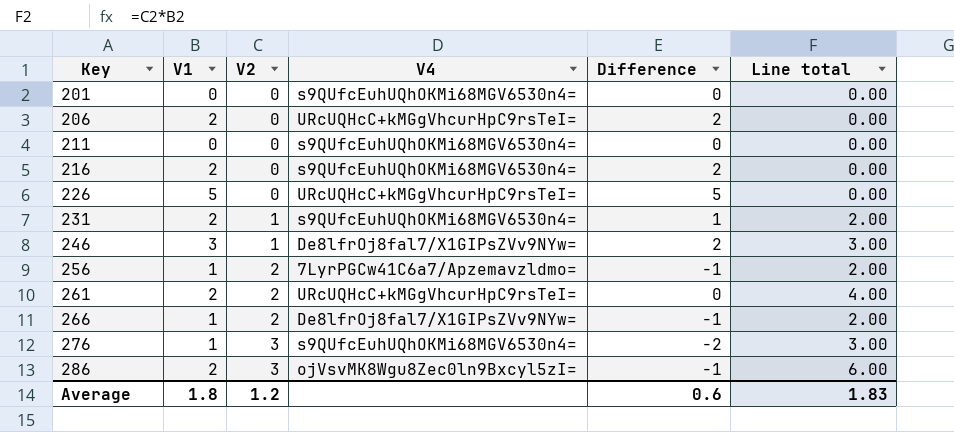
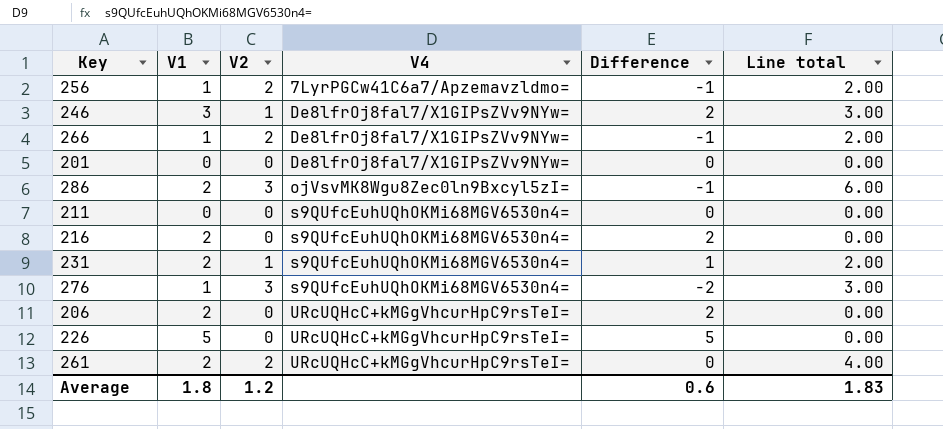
row order: Key ascending -> V4 ascending
201 | V4: s9QUfcEuhUQhOKMi68MGV6530n4= -> De8lfrOj8fal7/X1GIPsZVv9NYw=

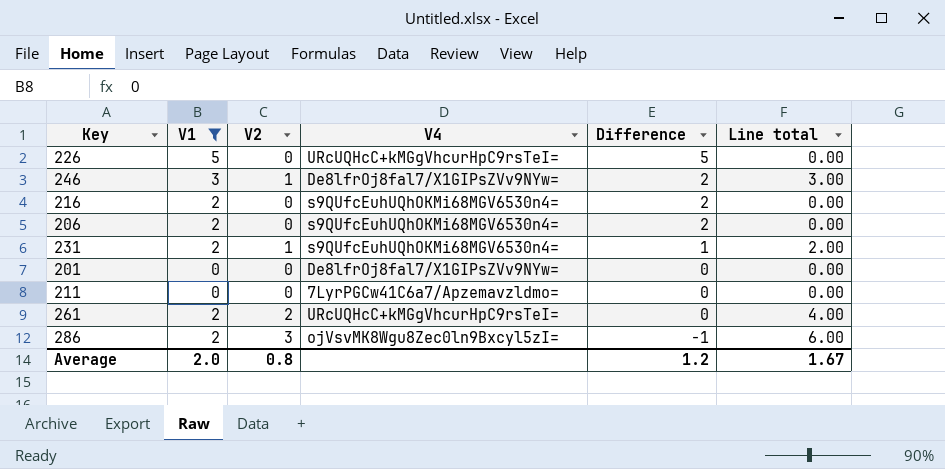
filter: none -> V1 != 1
row order: V4 ascending -> Difference descending
206 | V4: URcUQHcC+kMGgVhcurHpC9rsTeI= -> s9QUfcEuhUQhOKMi68MGV6530n4=
211 | V4: s9QUfcEuhUQhOKMi68MGV6530n4= -> 7LyrPGCw41C6a7/Apzemavzldmo=
Average | V1: 1.8 -> 2.0
Average | V2: 1.2 -> 0.8
Average | Difference: 0.6 -> 1.2
Average | Line total: 1.83 -> 1.67

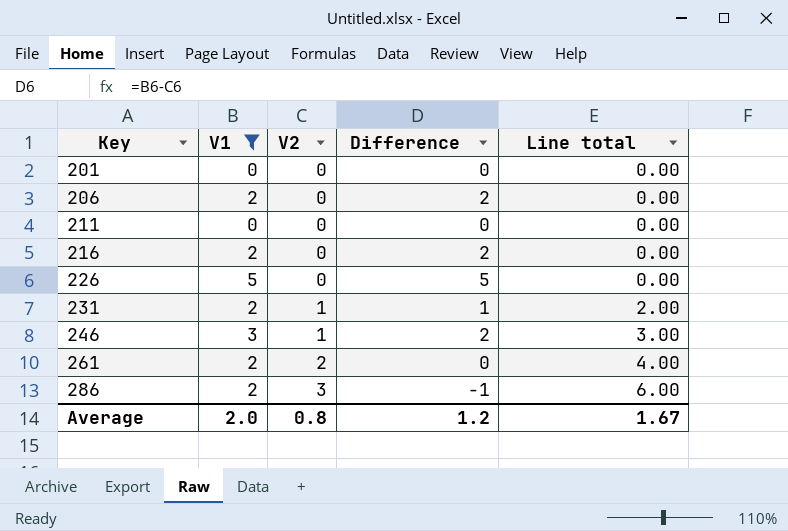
row order: Difference descending -> Key ascending
column V4 | position: 4 -> none

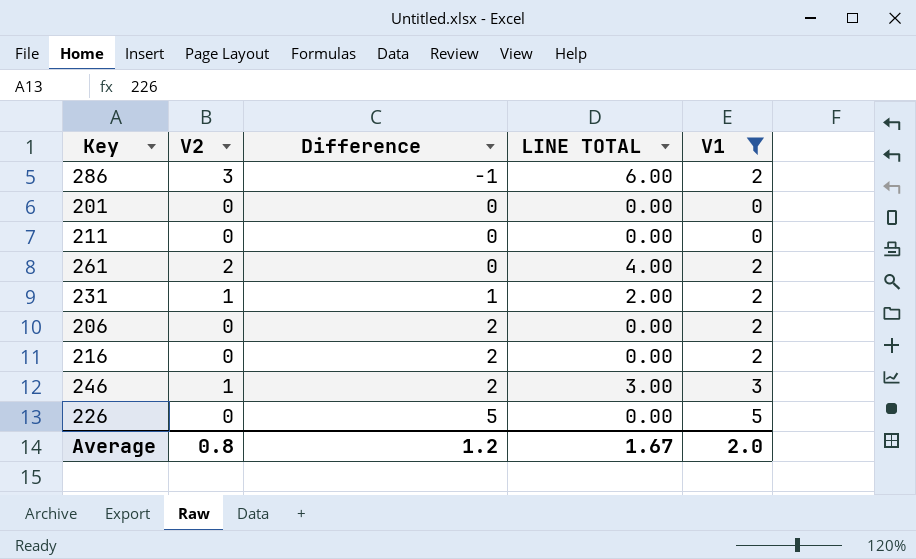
row order: Key ascending -> Difference ascending
column name: Line total -> LINE TOTAL
column V1 | position: 2 -> 5

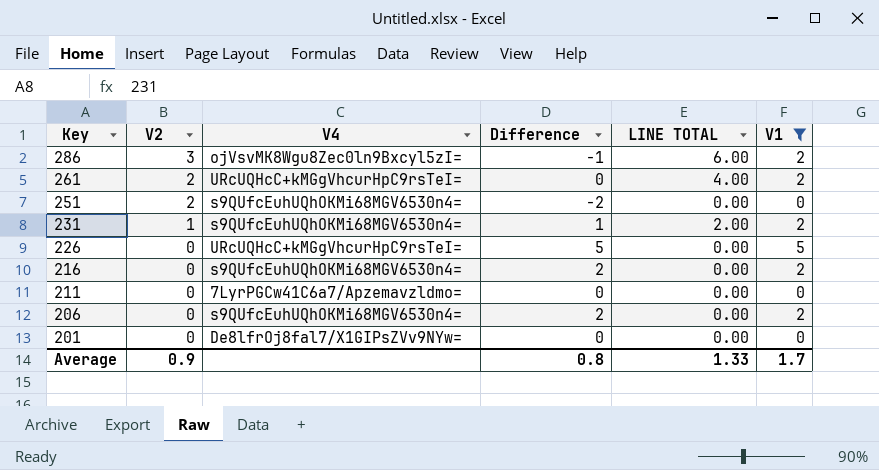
row order: Difference ascending -> Key descending
column V4 | position: none -> 3
row 246: 1 | 2 | 3.00 | 3 -> none
row 251: none -> 2 | s9QUfcEuhUQhOKMi68MGV6530n4= | -2 | 0.00 | 0
Average | V2: 0.8 -> 0.9
Average | Difference: 1.2 -> 0.8
Average | LINE TOTAL: 1.67 -> 1.33
Average | V1: 2.0 -> 1.7

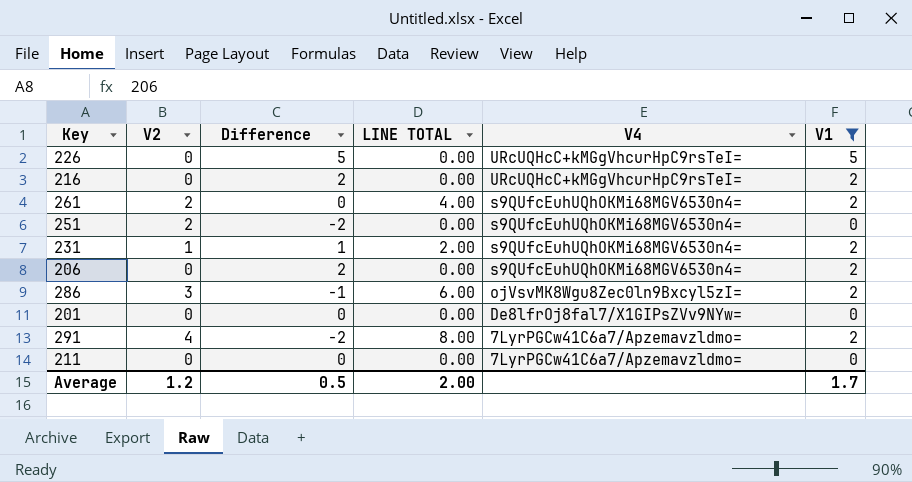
row order: Key descending -> V4 descending
column V4 | position: 3 -> 5
216 | V4: s9QUfcEuhUQhOKMi68MGV6530n4= -> URcUQHcC+kMGgVhcurHpC9rsTeI=
261 | V4: URcUQHcC+kMGgVhcurHpC9rsTeI= -> s9QUfcEuhUQhOKMi68MGV6530n4=
row 291: none -> 4 | -2 | 8.00 | 7LyrPGCw41C6a7/Apzemavzldmo= | 2
Average | V2: 0.9 -> 1.2
Average | Difference: 0.8 -> 0.5
Average | LINE TOTAL: 1.33 -> 2.00

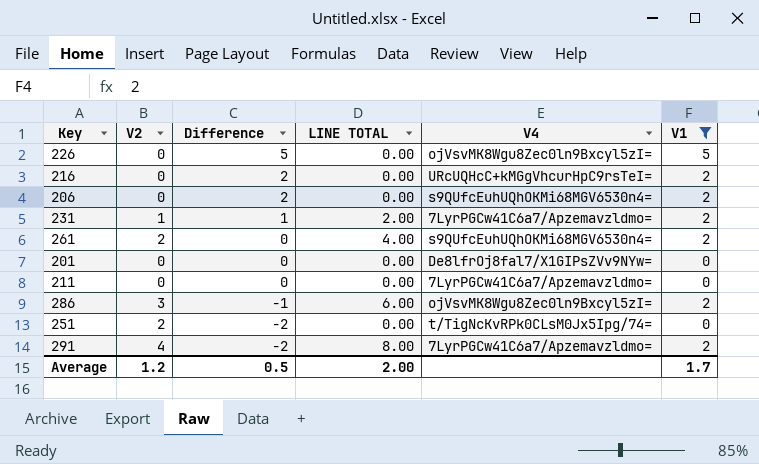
row order: V4 descending -> Difference descending
226 | V4: URcUQHcC+kMGgVhcurHpC9rsTeI= -> ojVsvMK8Wgu8Zec0ln9Bxcyl5zI=
231 | V4: s9QUfcEuhUQhOKMi68MGV6530n4= -> 7LyrPGCw41C6a7/Apzemavzldmo=
251 | V4: s9QUfcEuhUQhOKMi68MGV6530n4= -> t/TigNcKvRPk0CLsM0Jx5Ipg/74=

